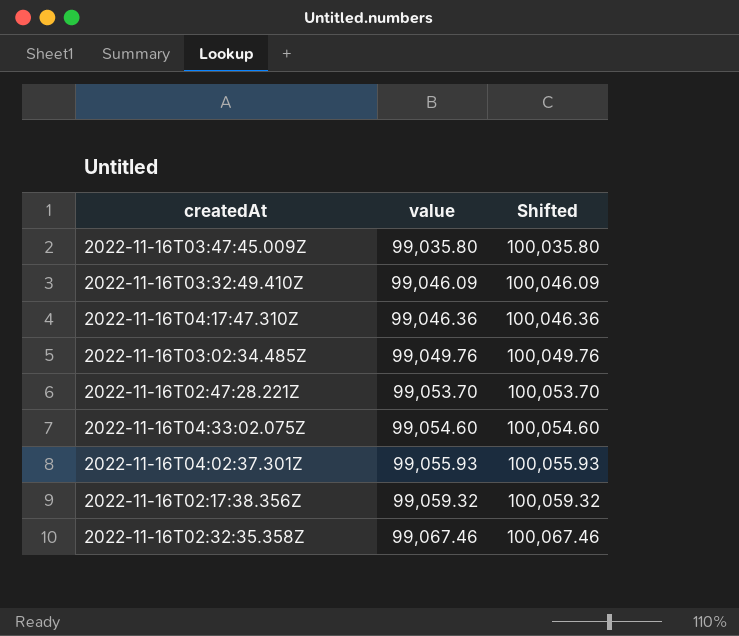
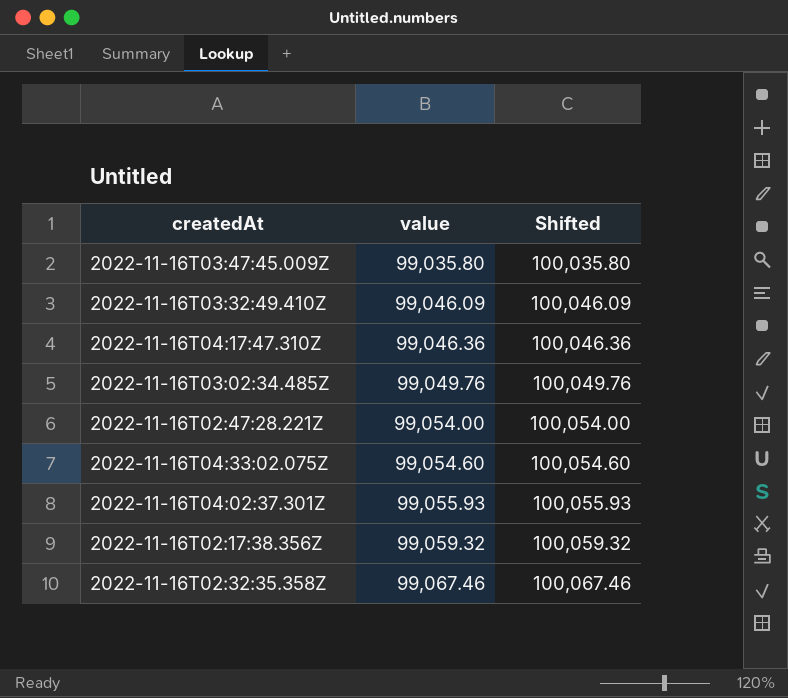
2022-11-16T02:47:28.221Z | value: 99,053.70 -> 99,054.00
2022-11-16T02:47:28.221Z | Shifted: 100,053.70 -> 100,054.00

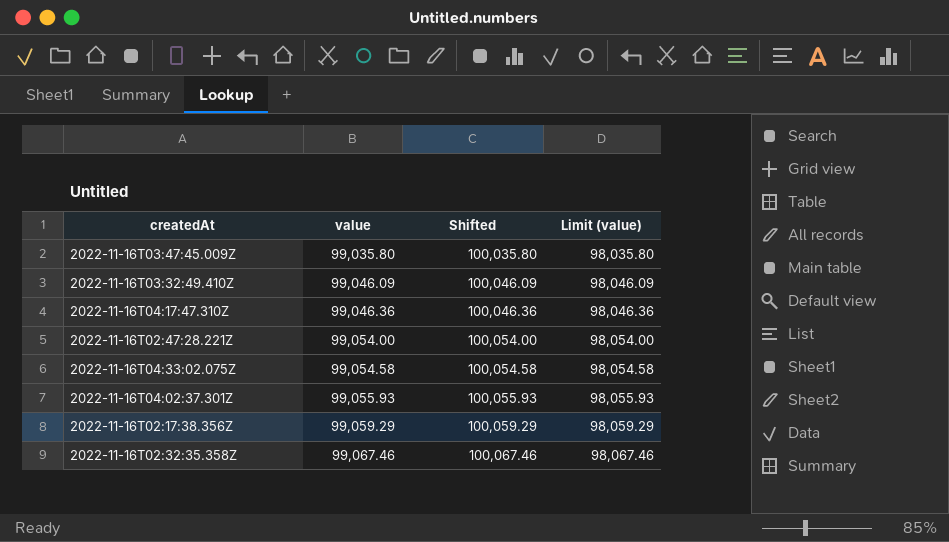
column Limit (value) | formula: none -> [value] - 1000
row 2022-11-16T03:02:34.485Z: 99,049.76 | 100,049.76 -> none
2022-11-16T04:33:02.075Z | value: 99,054.60 -> 99,054.58
2022-11-16T04:33:02.075Z | Shifted: 100,054.60 -> 100,054.58
2022-11-16T02:17:38.356Z | value: 99,059.32 -> 99,059.29
2022-11-16T02:17:38.356Z | Shifted: 100,059.32 -> 100,059.29

